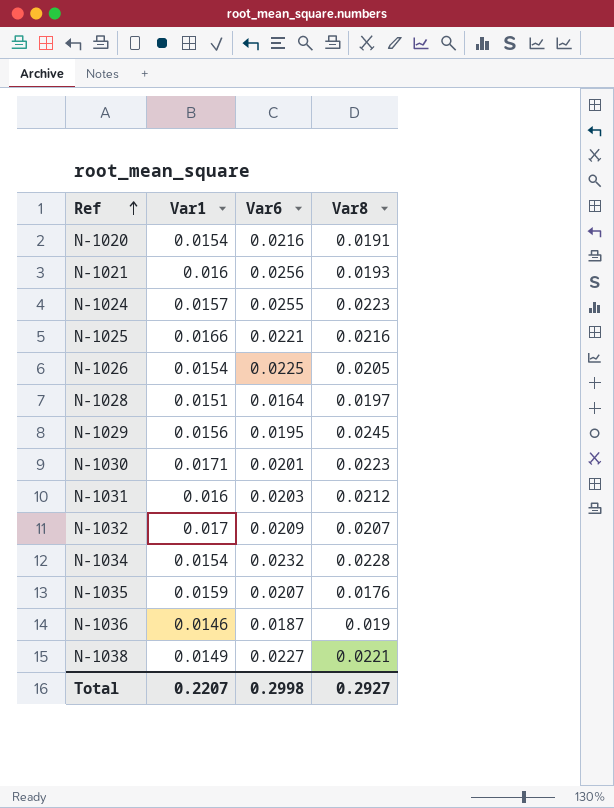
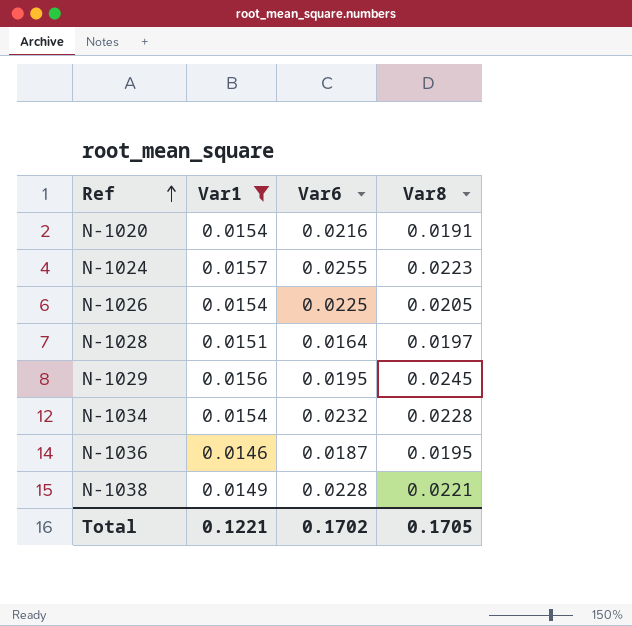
filter: none -> Var1 <= 0.0157
N-1036 | Var8: 0.019 -> 0.0195
N-1038 | Var6: 0.0227 -> 0.0228
Total | Var1: 0.2207 -> 0.1221
Total | Var6: 0.2998 -> 0.1702
Total | Var8: 0.2927 -> 0.1705

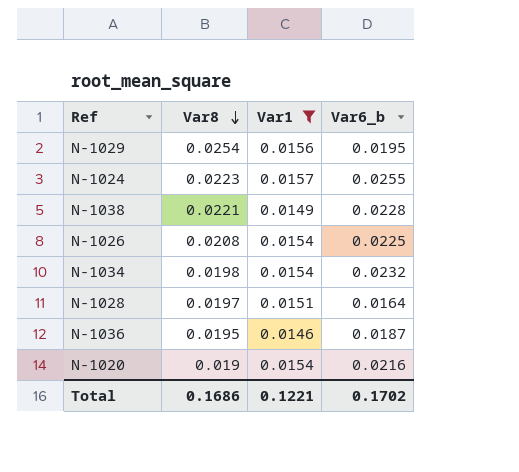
row order: Ref ascending -> Var8 descending
column Var8 | position: 4 -> 2
column name: Var6 -> Var6_b
N-1029 | Var8: 0.0245 -> 0.0254
N-1026 | Var8: 0.0205 -> 0.0208
N-1034 | Var8: 0.0228 -> 0.0198
N-1020 | Var8: 0.0191 -> 0.019
Total | Var8: 0.1705 -> 0.1686

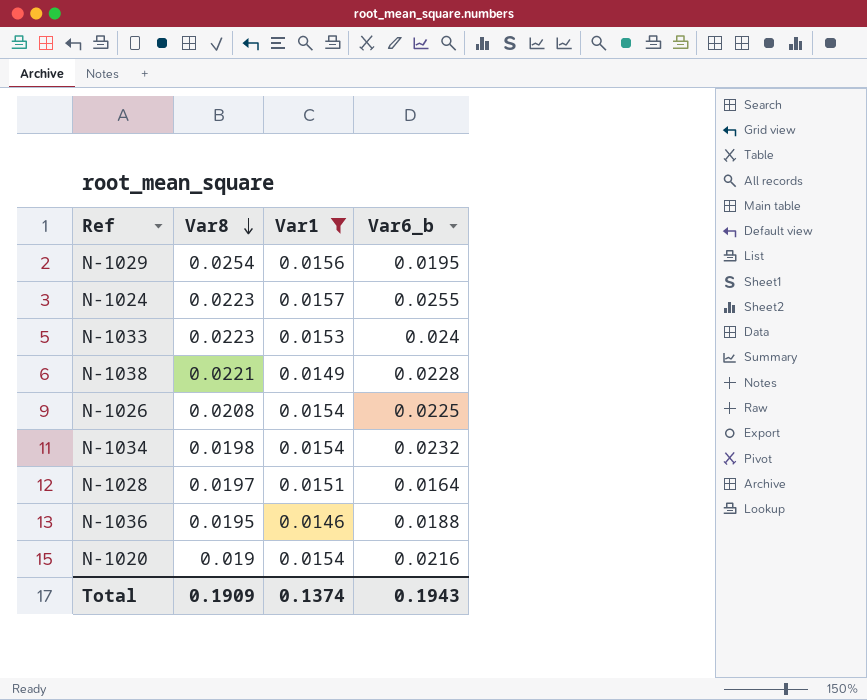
row N-1033: none -> 0.0223 | 0.0153 | 0.024
N-1036 | Var6_b: 0.0187 -> 0.0188
Total | Var8: 0.1686 -> 0.1909
Total | Var1: 0.1221 -> 0.1374
Total | Var6_b: 0.1702 -> 0.1943

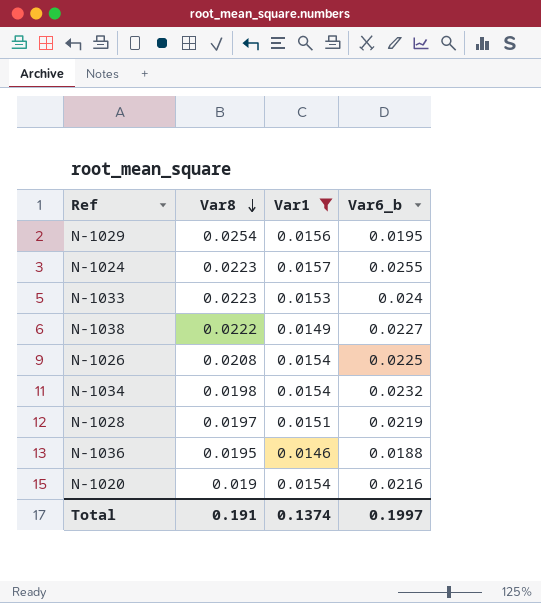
N-1038 | Var8: 0.0221 -> 0.0222
N-1038 | Var6_b: 0.0228 -> 0.0227
N-1028 | Var6_b: 0.0164 -> 0.0219
Total | Var8: 0.1909 -> 0.191
Total | Var6_b: 0.1943 -> 0.1997

